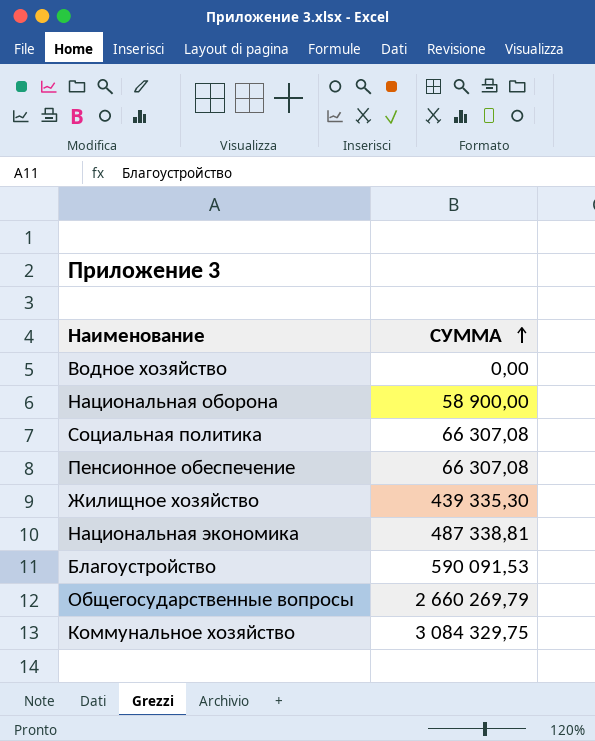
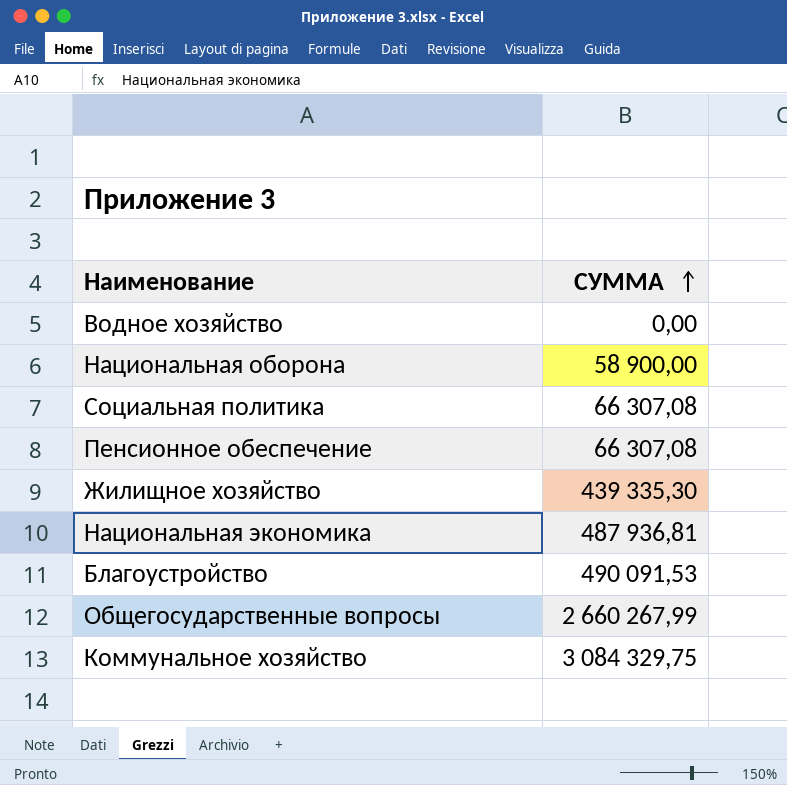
Национальная экономика | СУММА: 487 338,81 -> 487 936,81
Благоустройство | СУММА: 590 091,53 -> 490 091,53
Общегосударственные вопросы | СУММА: 2 660 269,79 -> 2 660 267,99

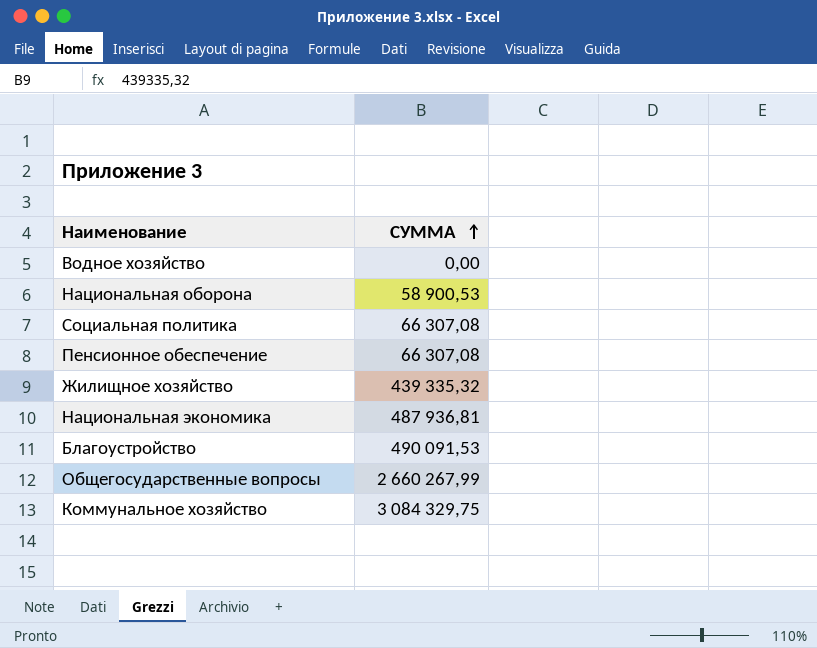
Национальная оборона | СУММА: 58 900,00 -> 58 900,53
Жилищное хозяйство | СУММА: 439 335,30 -> 439 335,32

